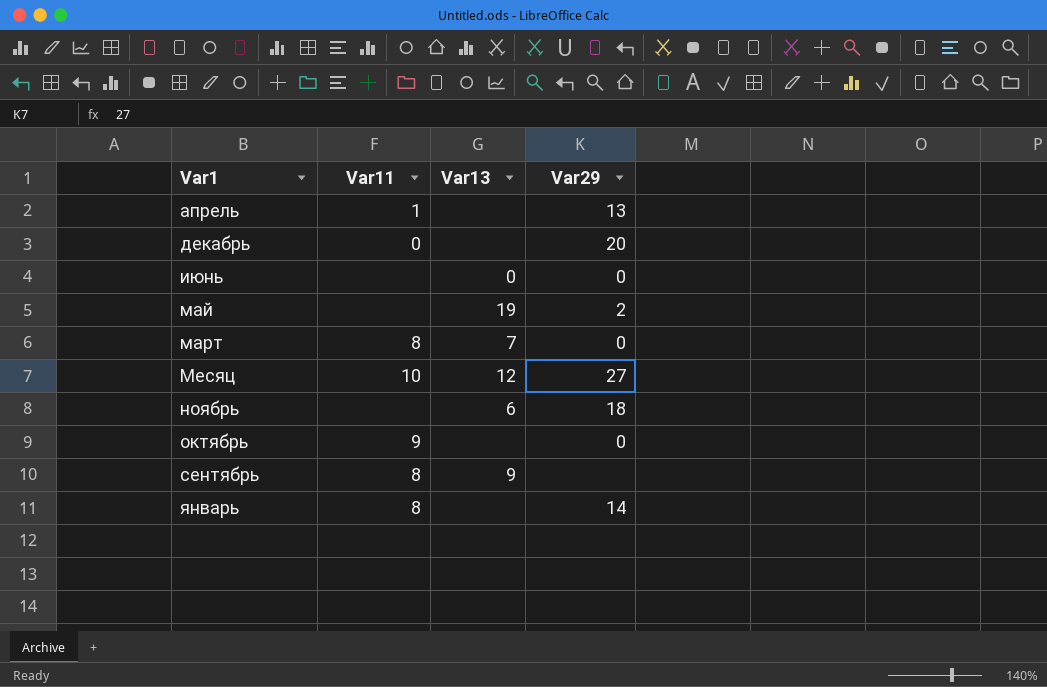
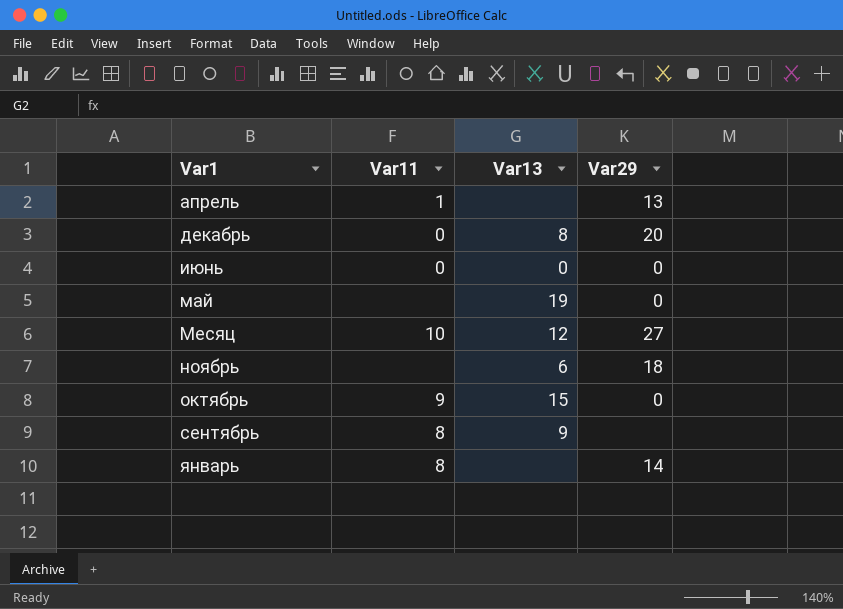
row март: 8 | 7 | 0 -> none
декабрь | Var13: none -> 8
июнь | Var11: none -> 0
май | Var29: 2 -> 0
октябрь | Var13: none -> 15

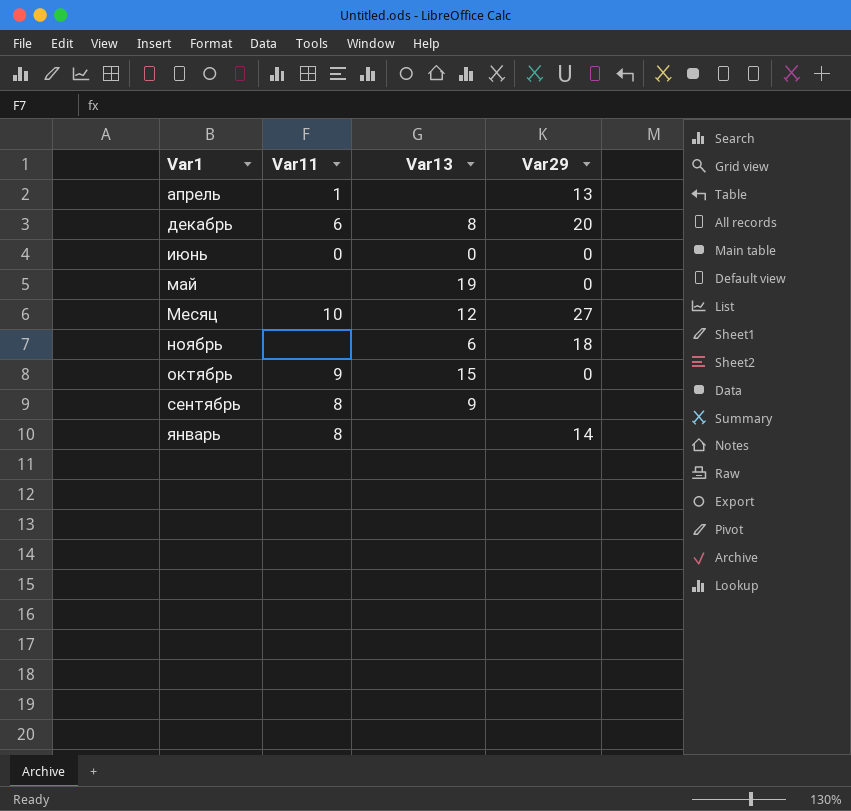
декабрь | Var11: 0 -> 6

